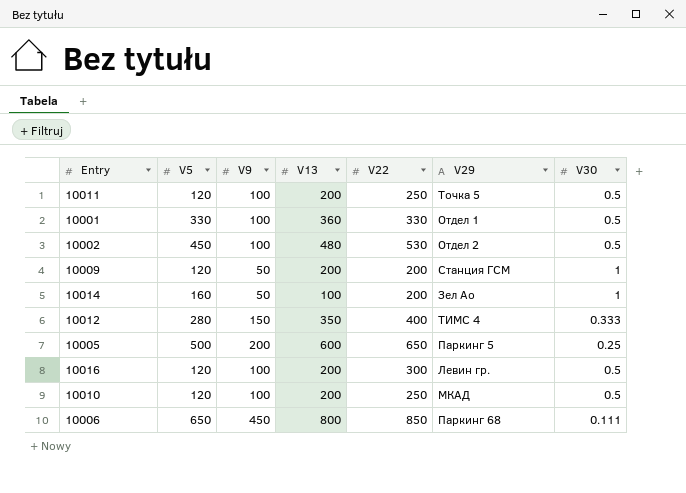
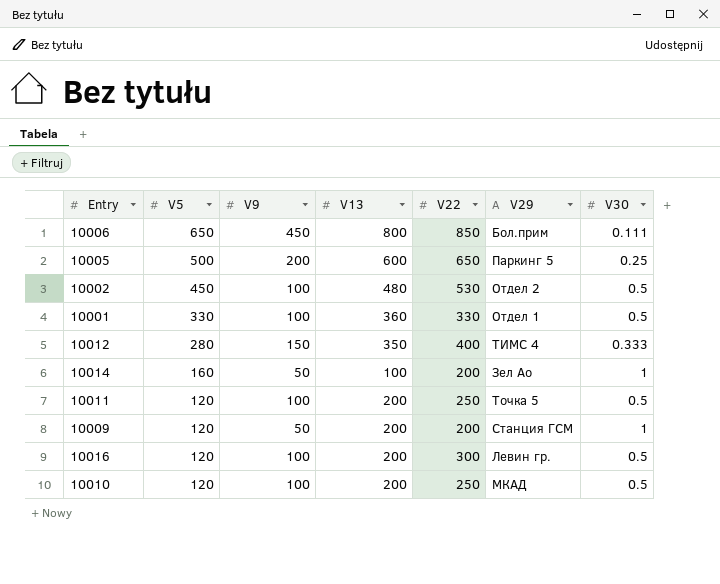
row order: none -> V5 descending
10006 | V29: Паркинг 68 -> Бол.прим

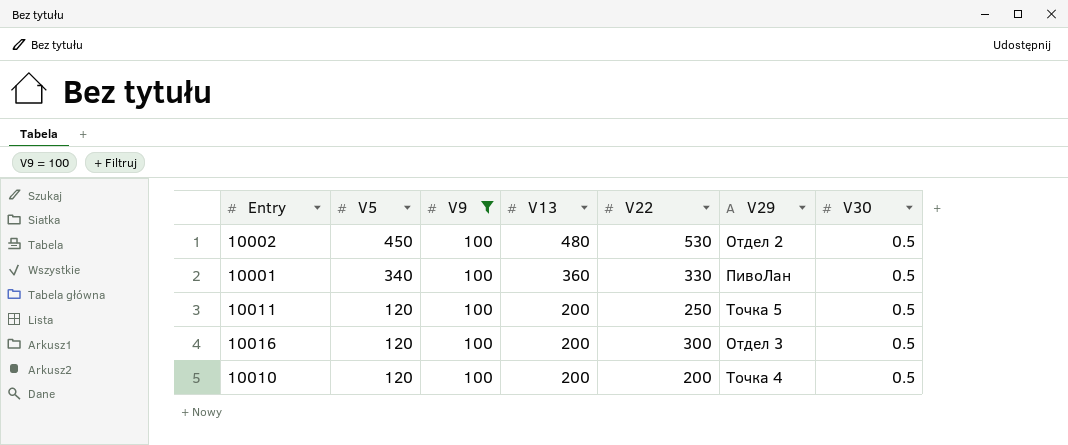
filter: none -> V9 = 100
10001 | V5: 330 -> 340
10001 | V29: Отдел 1 -> ПивоЛан
10016 | V29: Левин гр. -> Отдел 3
10010 | V22: 250 -> 200
10010 | V29: МКАД -> Точка 4

